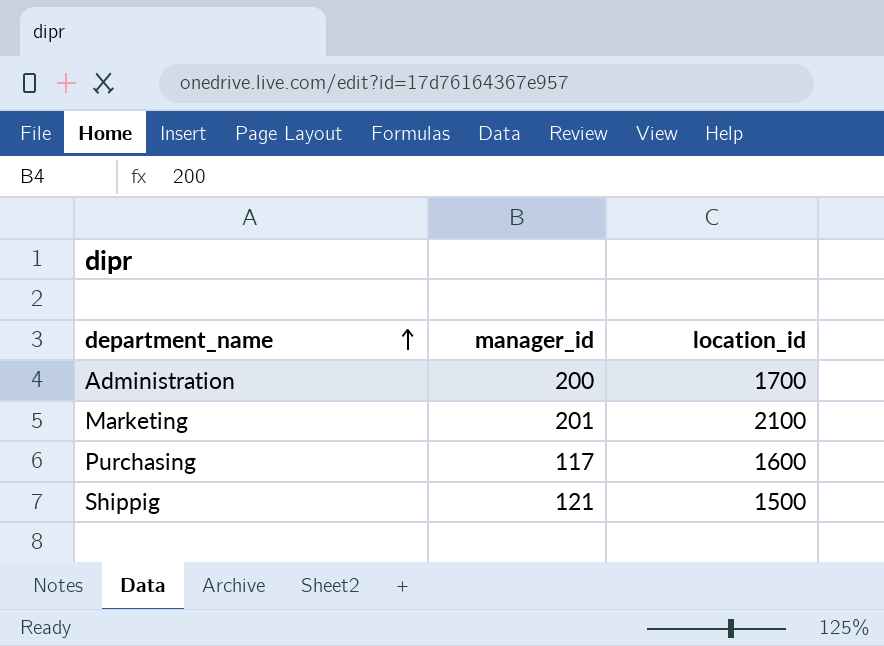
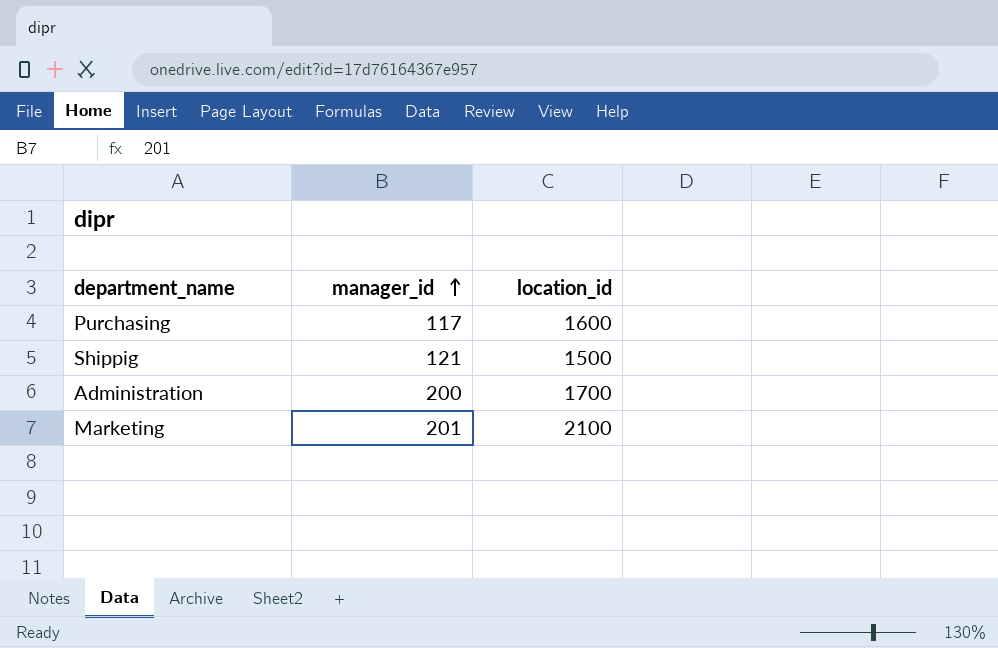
row order: department_name ascending -> manager_id ascending

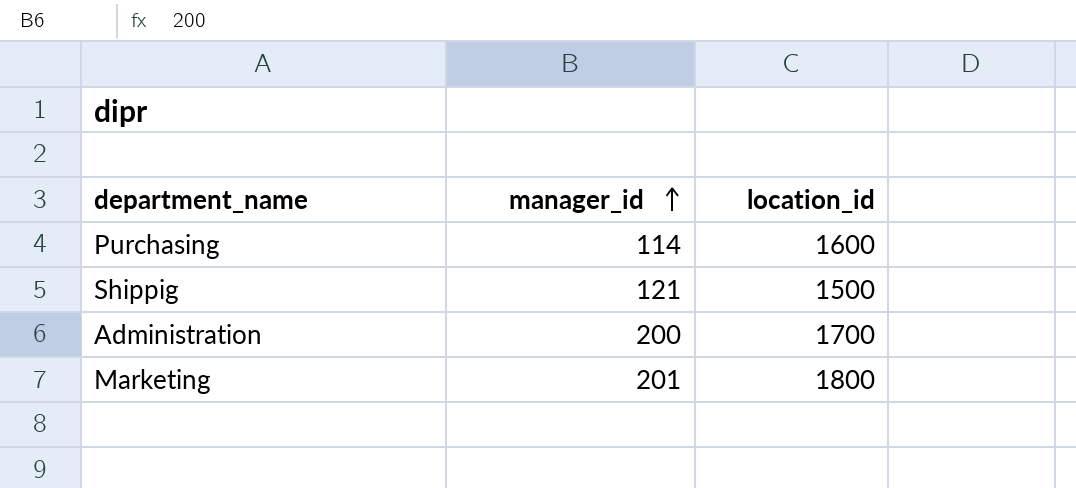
Purchasing | manager_id: 117 -> 114
Marketing | location_id: 2100 -> 1800

